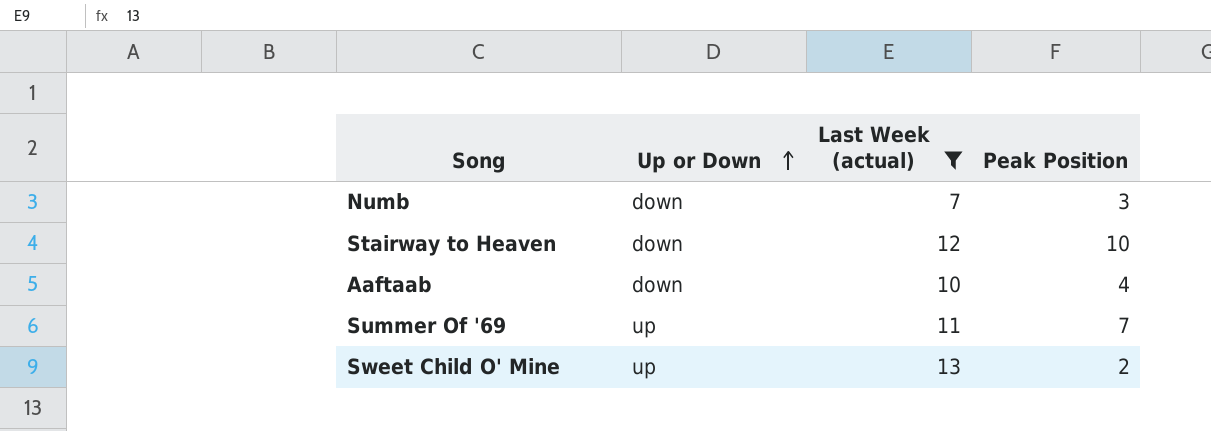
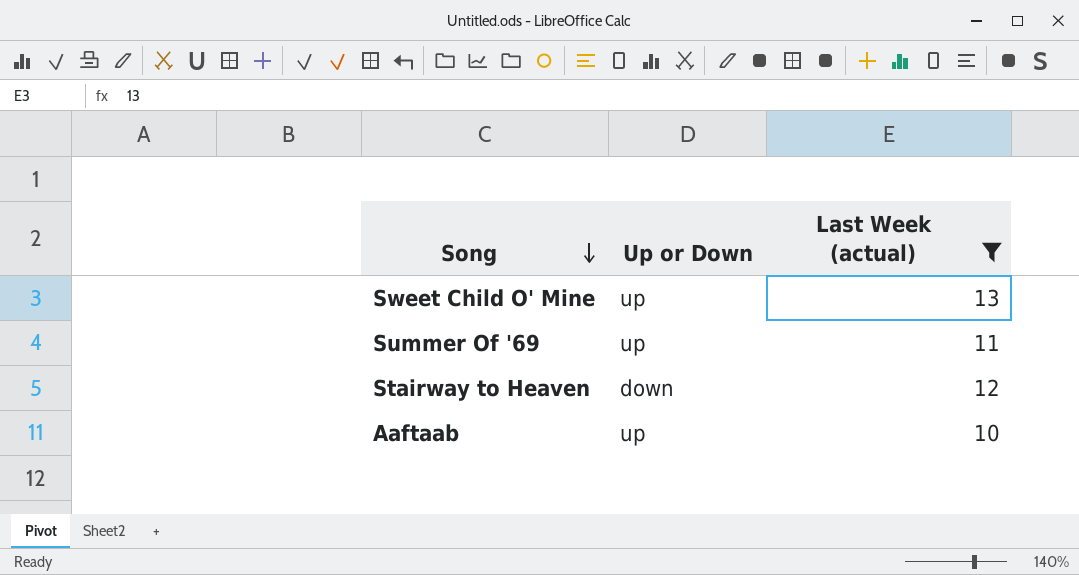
row order: Up or Down ascending -> Song descending
column Peak Position | position: 4 -> none
row Numb: down | 7 | 3 -> none
Aaftaab | Up or Down: down -> up

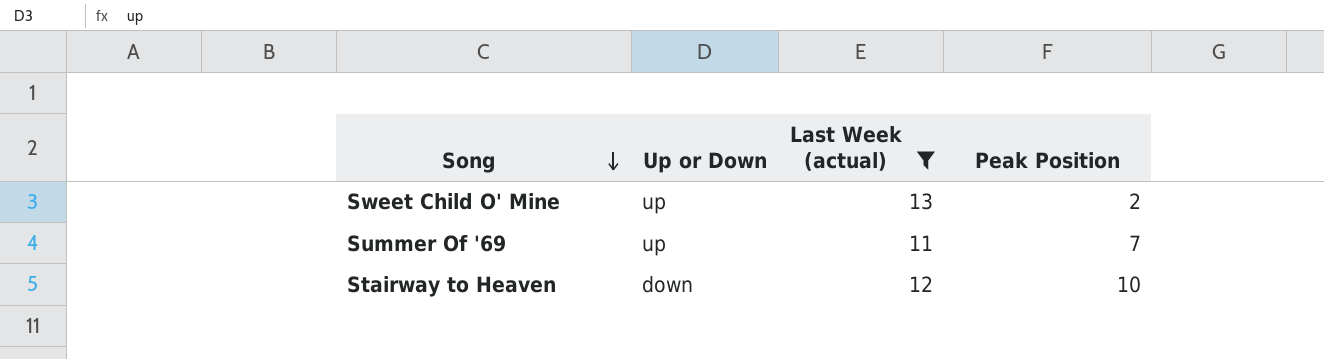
column Peak Position | position: none -> 4
row Aaftaab: up | 10 -> none

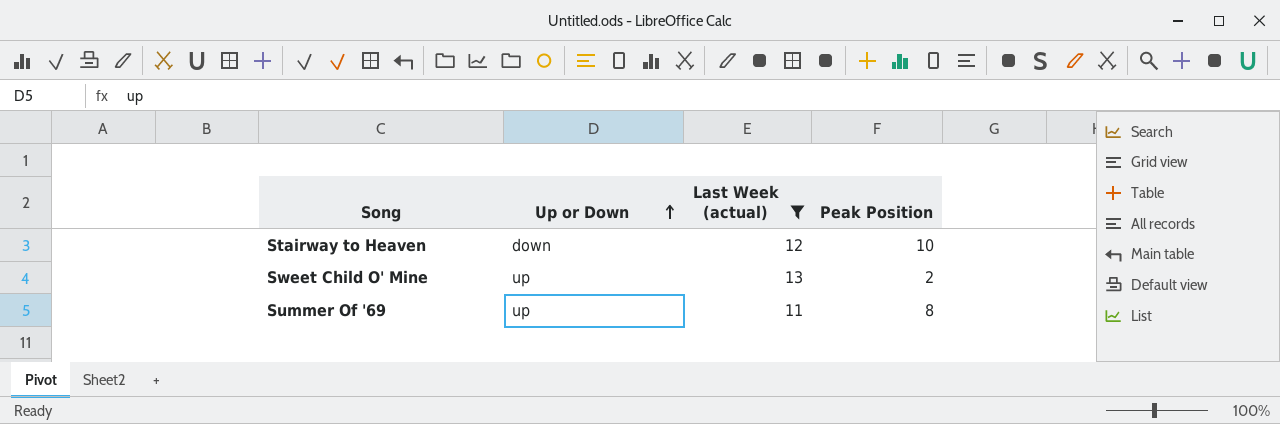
row order: Song descending -> Up or Down ascending
Summer Of '69 | Peak Position: 7 -> 8

